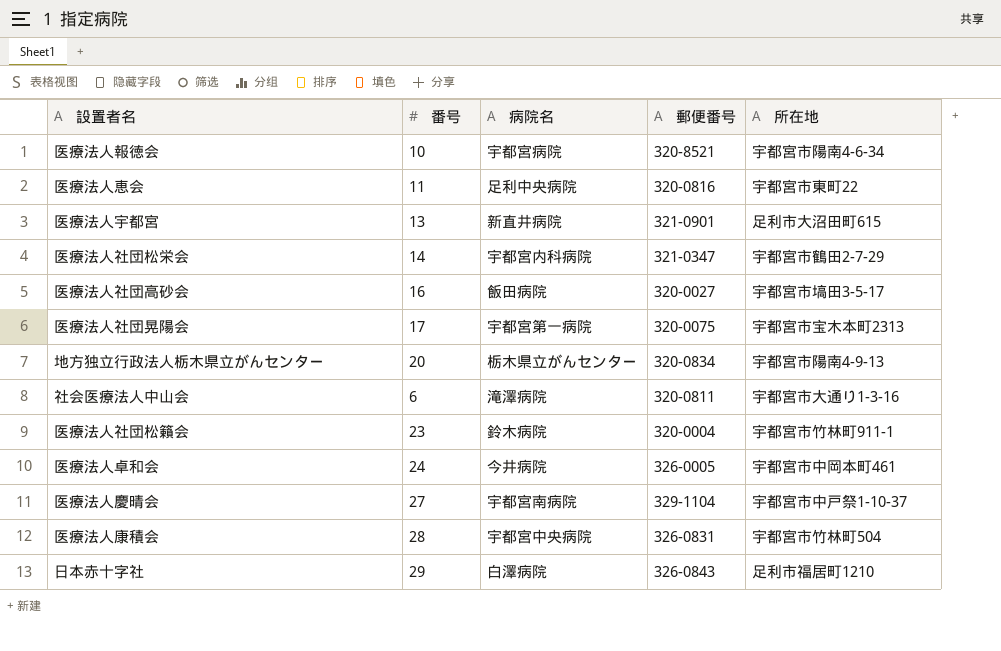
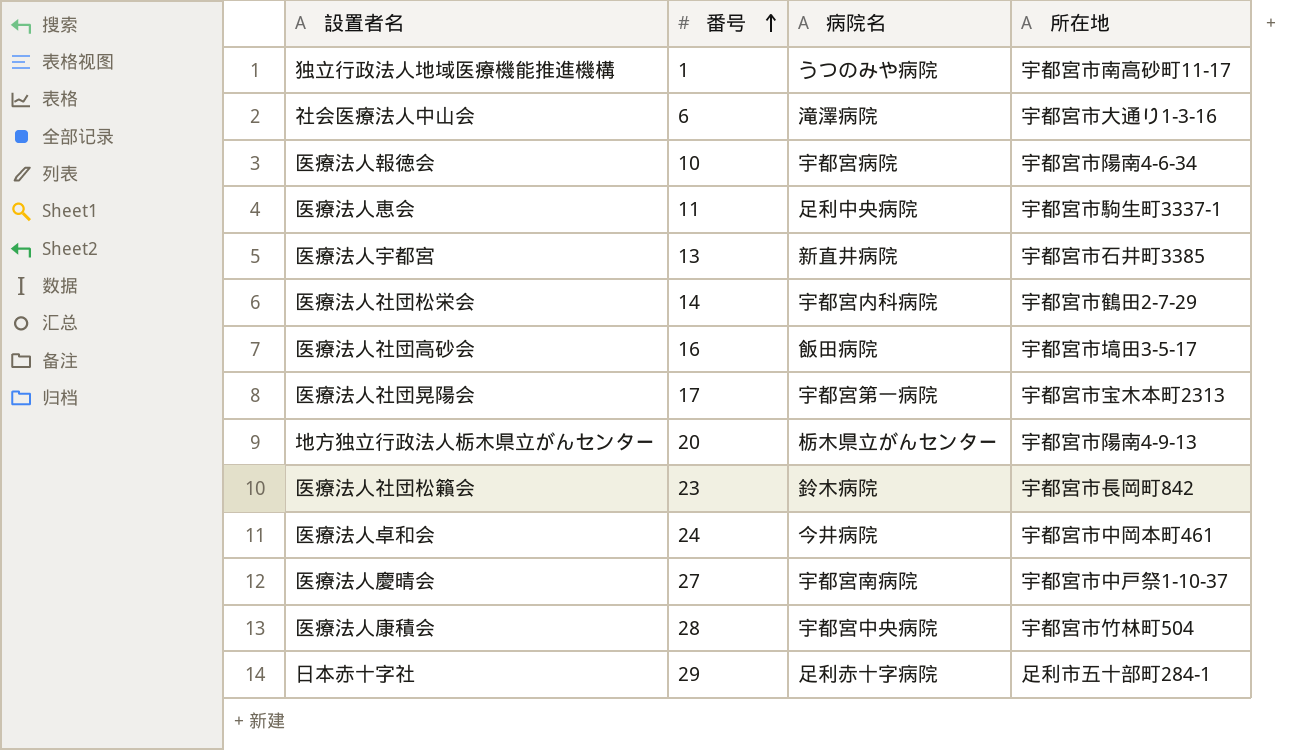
row order: none -> 番号 ascending
column 郵便番号 | position: 4 -> none
row 独立行政法人地域医療機能推進機構: none -> 1 | うつのみや病院 | 宇都宮市南高砂町11-17
医療法人恵会 | 所在地: 宇都宮市東町22 -> 宇都宮市駒生町3337-1
医療法人宇都宮 | 所在地: 足利市大沼田町615 -> 宇都宮市石井町3385
医療法人社団松籟会 | 所在地: 宇都宮市竹林町911-1 -> 宇都宮市長岡町842
日本赤十字社 | 病院名: 白澤病院 -> 足利赤十字病院
日本赤十字社 | 所在地: 足利市福居町1210 -> 足利市五十部町284-1

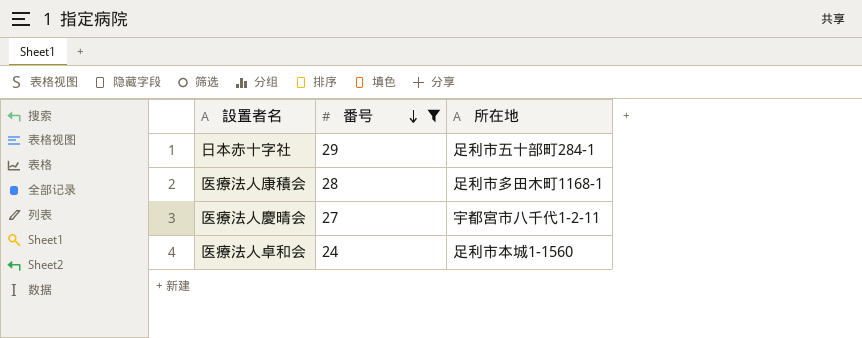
filter: none -> 番号 >= 24
row order: 番号 ascending -> 番号 descending
column 病院名 | position: 3 -> none
医療法人康積会 | 所在地: 宇都宮市竹林町504 -> 足利市多田木町1168-1
医療法人慶晴会 | 所在地: 宇都宮市中戸祭1-10-37 -> 宇都宮市八千代1-2-11
医療法人卓和会 | 所在地: 宇都宮市中岡本町461 -> 足利市本城1-1560

